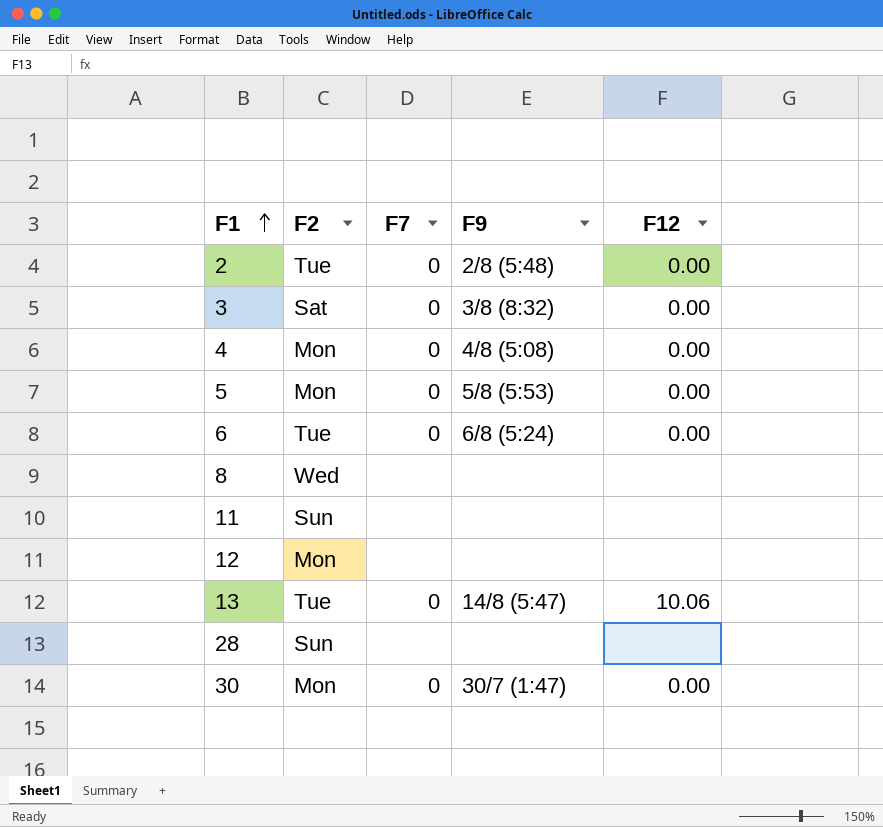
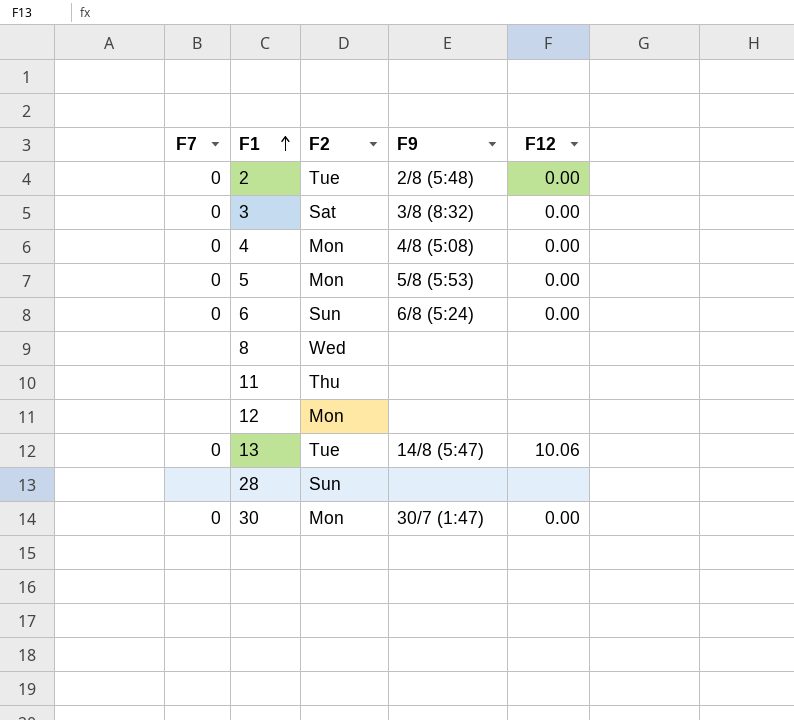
column F7 | position: 3 -> 1
6 | F2: Tue -> Sun
11 | F2: Sun -> Thu

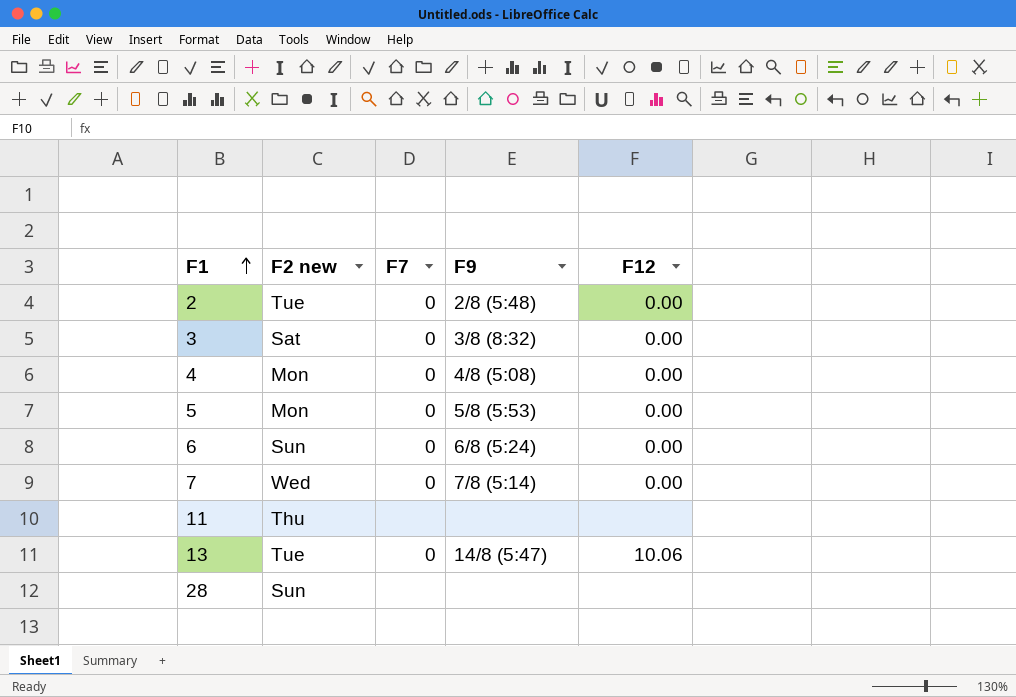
column name: F2 -> F2 new
column F7 | position: 1 -> 3
row 8: none | Wed | none | none -> none
row 12: none | Mon | none | none -> none
row 30: 0 | Mon | 30/7 (1:47) | 0.00 -> none
row 7: none -> Wed | 0 | 7/8 (5:14) | 0.00

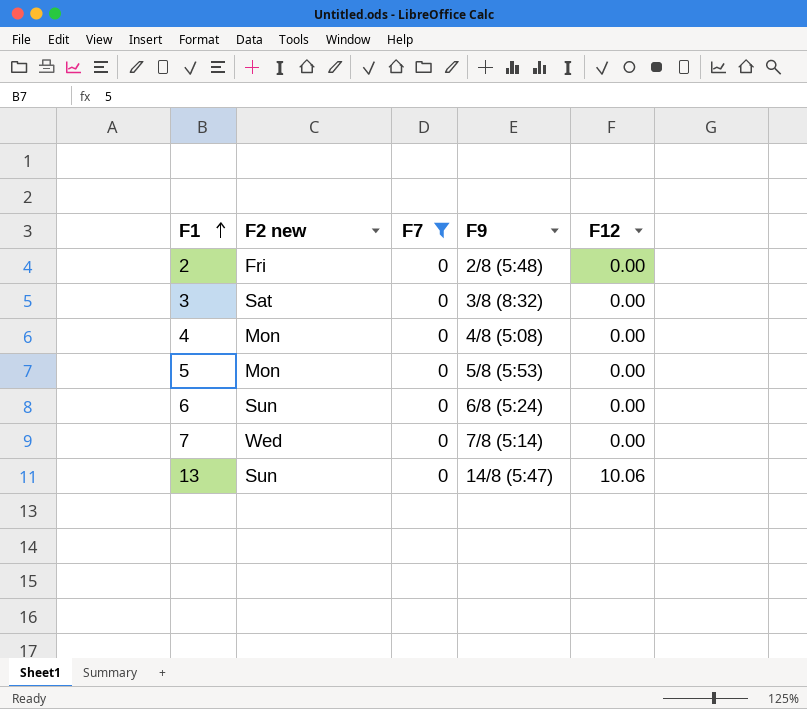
filter: none -> F7 = 0
2 | F2 new: Tue -> Fri
13 | F2 new: Tue -> Sun

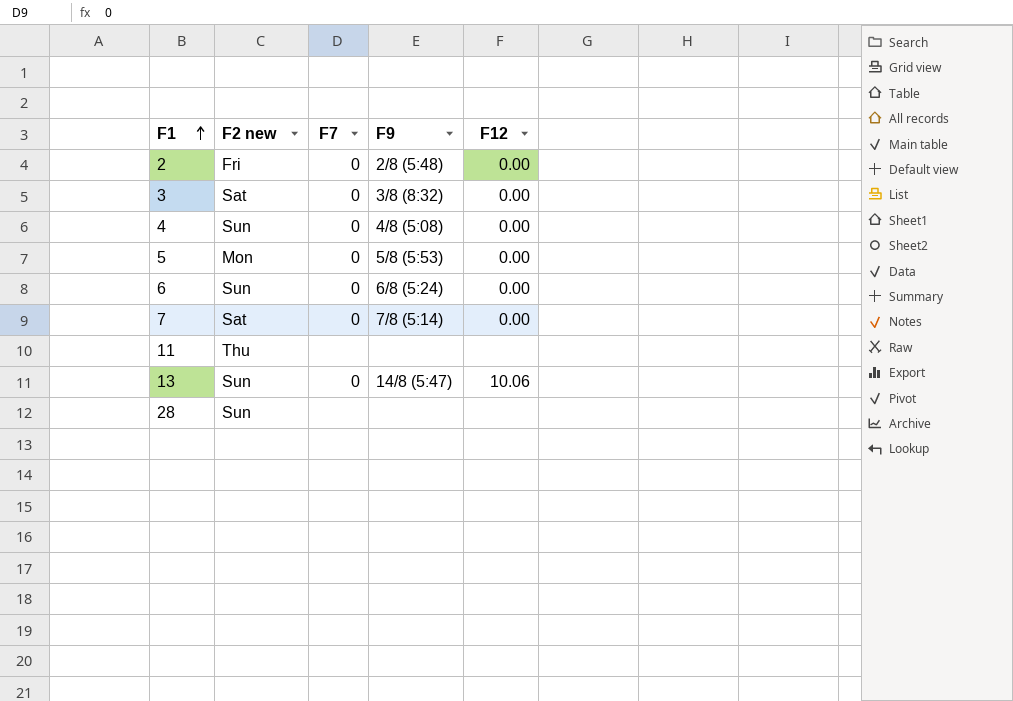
filter: F7 = 0 -> none
4 | F2 new: Mon -> Sun
7 | F2 new: Wed -> Sat

